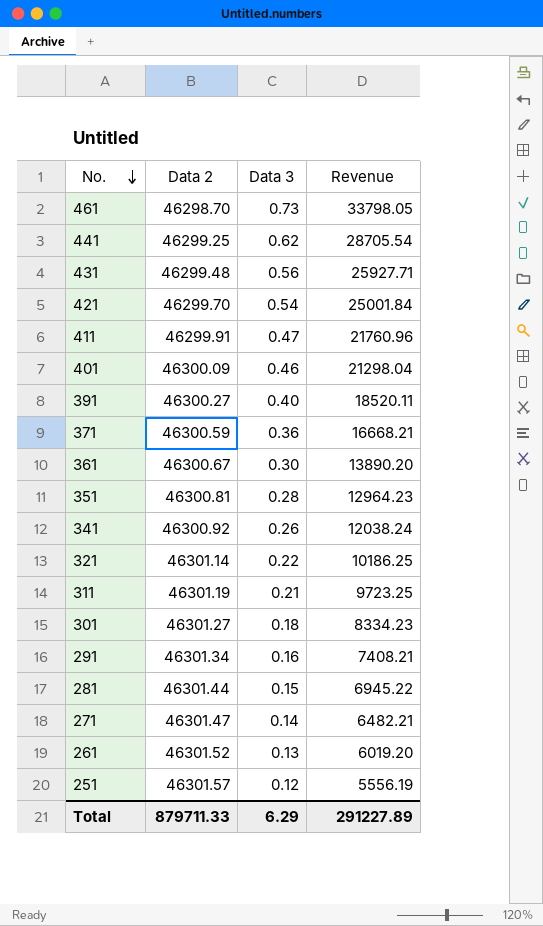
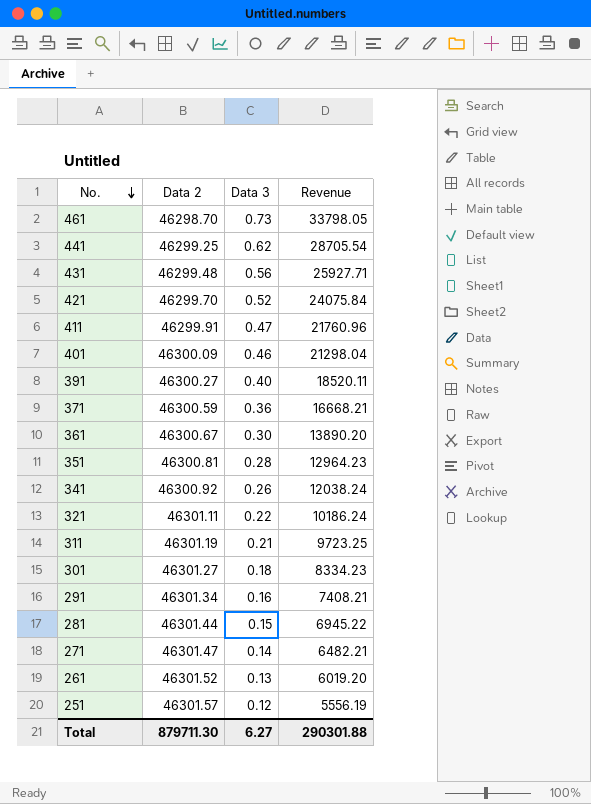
421 | Data 3: 0.54 -> 0.52
421 | Revenue: 25001.84 -> 24075.84
321 | Data 2: 46301.14 -> 46301.11
321 | Revenue: 10186.25 -> 10186.24
Total | Data 2: 879711.33 -> 879711.30
Total | Data 3: 6.29 -> 6.27
Total | Revenue: 291227.89 -> 290301.88

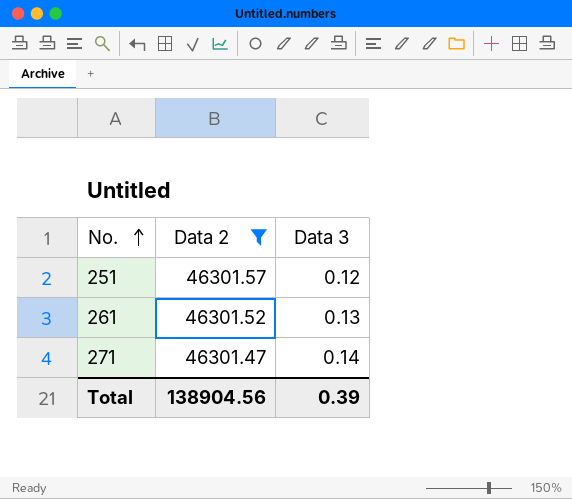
filter: none -> Data 2 >= 46301.47
row order: No. descending -> No. ascending
column Revenue | formula: [Data 2] * [Data 3] -> none
Total | Data 2: 879711.30 -> 138904.56
Total | Data 3: 6.27 -> 0.39

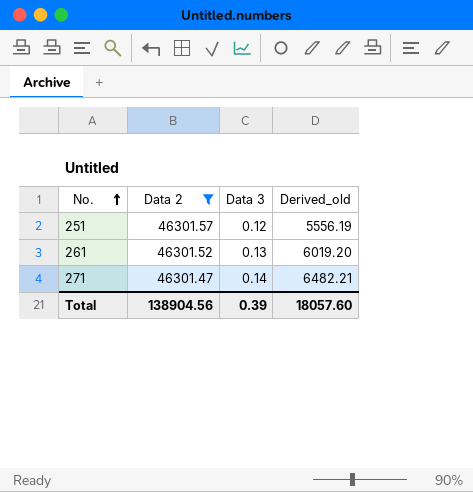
column Derived_old | formula: none -> [Data 2] * [Data 3]

